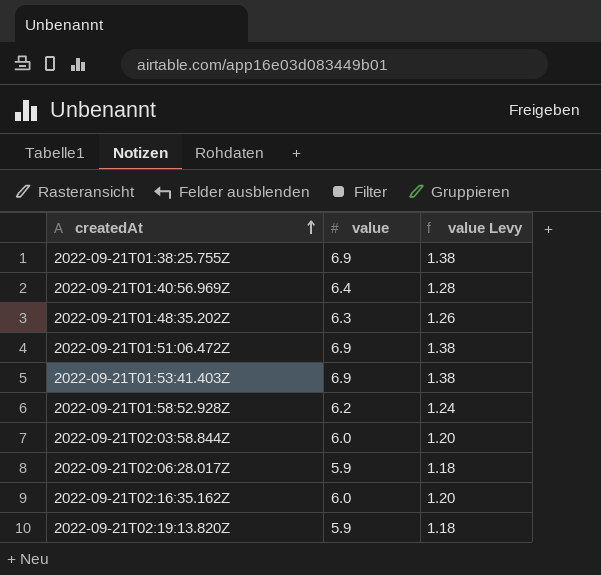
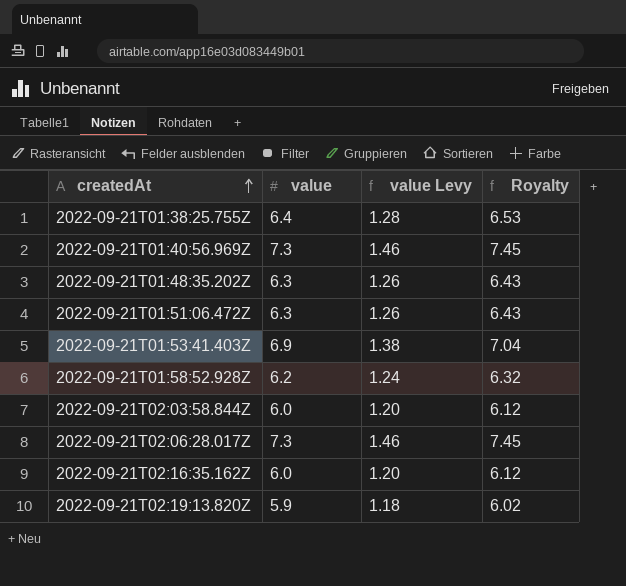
column Royalty | formula: none -> [value] * 1.02
2022-09-21T01:38:25.755Z | value: 6.9 -> 6.4
2022-09-21T01:38:25.755Z | value Levy: 1.38 -> 1.28
2022-09-21T01:40:56.969Z | value: 6.4 -> 7.3
2022-09-21T01:40:56.969Z | value Levy: 1.28 -> 1.46
2022-09-21T01:51:06.472Z | value: 6.9 -> 6.3
2022-09-21T01:51:06.472Z | value Levy: 1.38 -> 1.26
2022-09-21T02:06:28.017Z | value: 5.9 -> 7.3
2022-09-21T02:06:28.017Z | value Levy: 1.18 -> 1.46

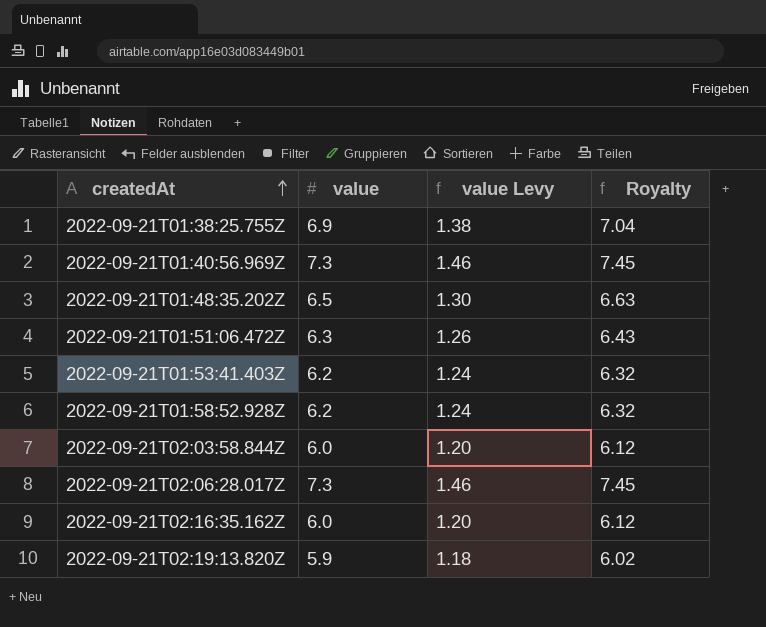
2022-09-21T01:38:25.755Z | value: 6.4 -> 6.9
2022-09-21T01:38:25.755Z | value Levy: 1.28 -> 1.38
2022-09-21T01:38:25.755Z | Royalty: 6.53 -> 7.04
2022-09-21T01:48:35.202Z | value: 6.3 -> 6.5
2022-09-21T01:48:35.202Z | value Levy: 1.26 -> 1.30
2022-09-21T01:48:35.202Z | Royalty: 6.43 -> 6.63
2022-09-21T01:53:41.403Z | value: 6.9 -> 6.2
2022-09-21T01:53:41.403Z | value Levy: 1.38 -> 1.24
2022-09-21T01:53:41.403Z | Royalty: 7.04 -> 6.32

